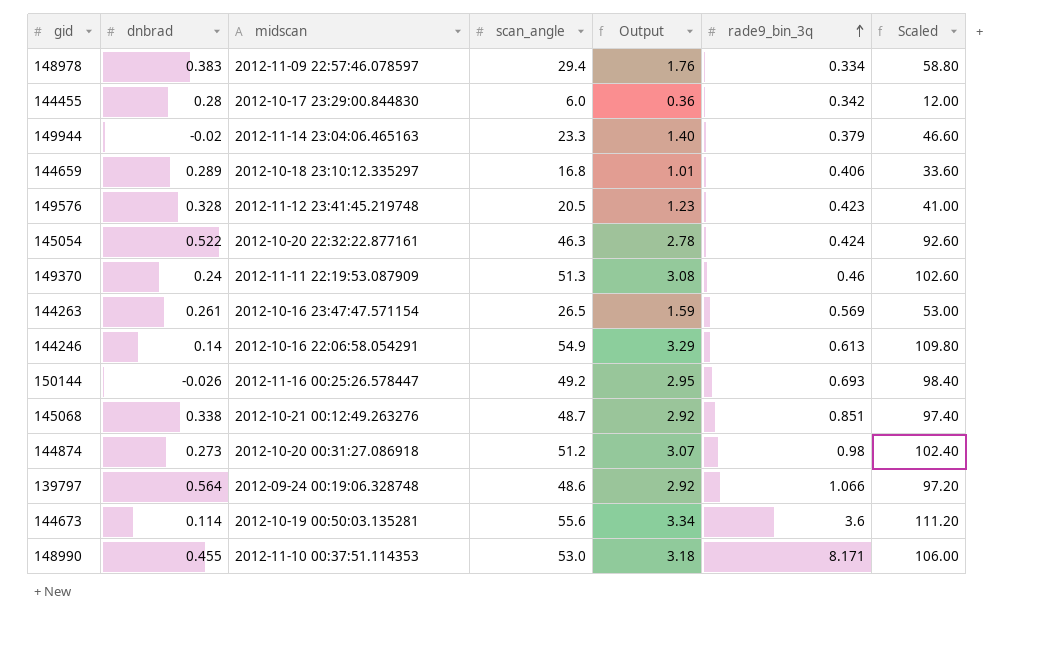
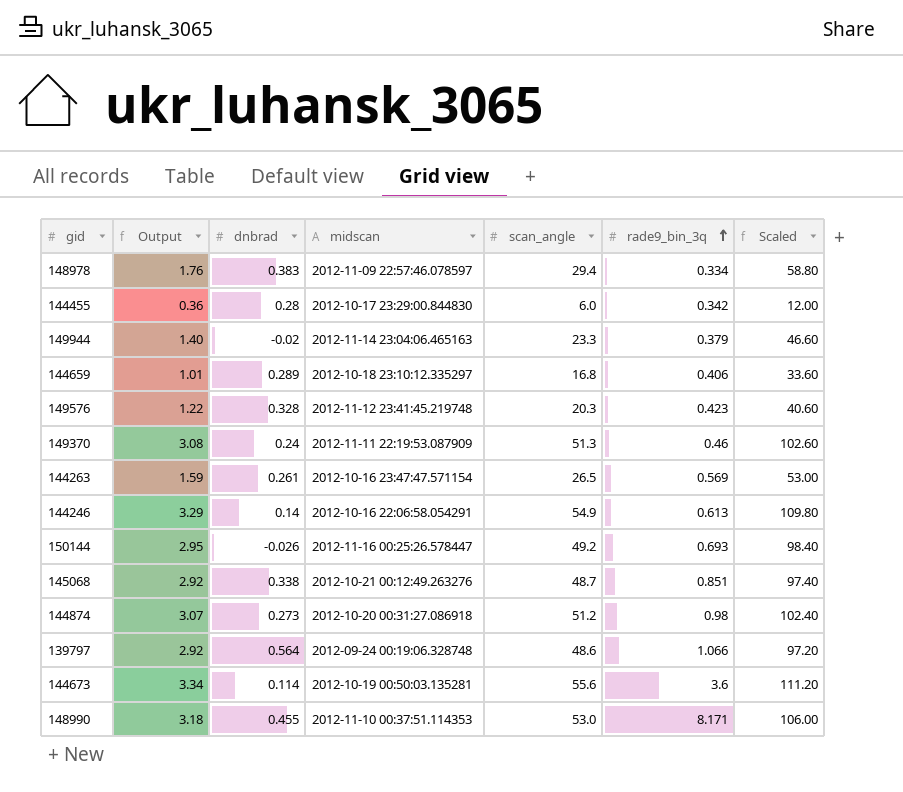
column Output | position: 5 -> 2
row 145054: 0.522 | 2012-10-20 22:32:22.877161 | 46.3 | 2.78 | 0.424 | 92.60 -> none
149576 | Output: 1.23 -> 1.22
149576 | scan_angle: 20.5 -> 20.3
149576 | Scaled: 41.00 -> 40.60

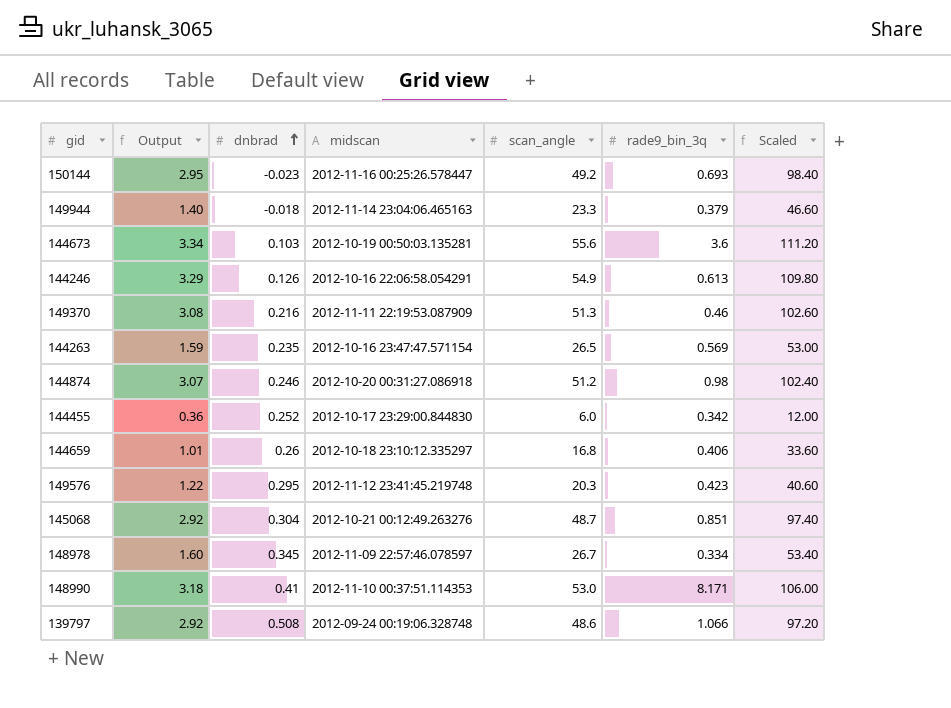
row order: rade9_bin_3q ascending -> dnbrad ascending
150144 | dnbrad: -0.026 -> -0.023
149944 | dnbrad: -0.02 -> -0.018
144673 | dnbrad: 0.114 -> 0.103
144246 | dnbrad: 0.14 -> 0.126
149370 | dnbrad: 0.24 -> 0.216
144263 | dnbrad: 0.261 -> 0.235
144874 | dnbrad: 0.273 -> 0.246
144455 | dnbrad: 0.28 -> 0.252
144659 | dnbrad: 0.289 -> 0.26
149576 | dnbrad: 0.328 -> 0.295
145068 | dnbrad: 0.338 -> 0.304
148978 | Output: 1.76 -> 1.60
148978 | dnbrad: 0.383 -> 0.345
148978 | scan_angle: 29.4 -> 26.7
148978 | Scaled: 58.80 -> 53.40
148990 | dnbrad: 0.455 -> 0.41
139797 | dnbrad: 0.564 -> 0.508

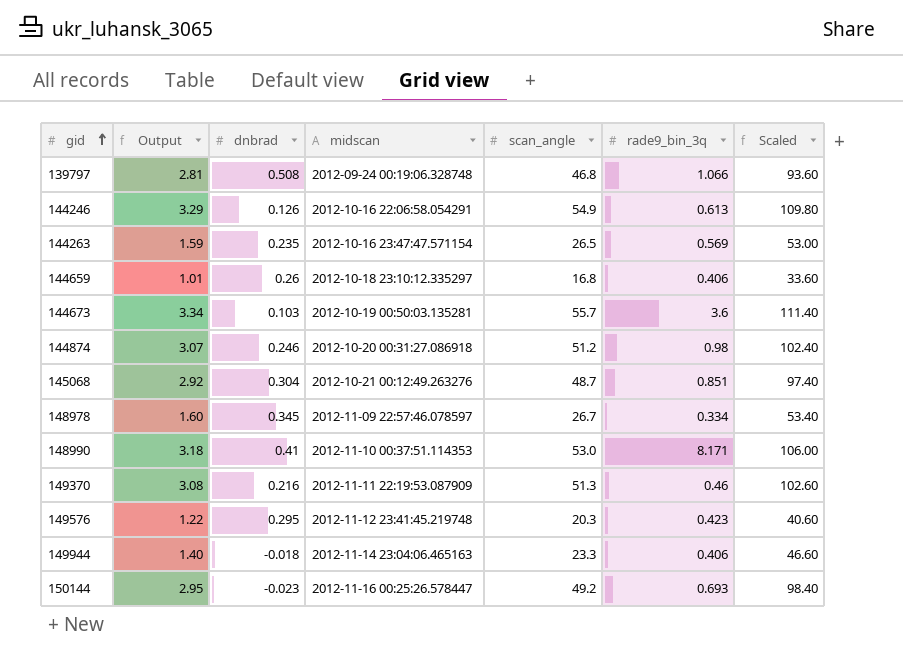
row order: dnbrad ascending -> gid ascending
row 144455: 0.36 | 0.252 | 2012-10-17 23:29:00.844830 | 6.0 | 0.342 | 12.00 -> none
139797 | Output: 2.92 -> 2.81
139797 | scan_angle: 48.6 -> 46.8
139797 | Scaled: 97.20 -> 93.60
144673 | scan_angle: 55.6 -> 55.7
144673 | Scaled: 111.20 -> 111.40
149944 | rade9_bin_3q: 0.379 -> 0.406

